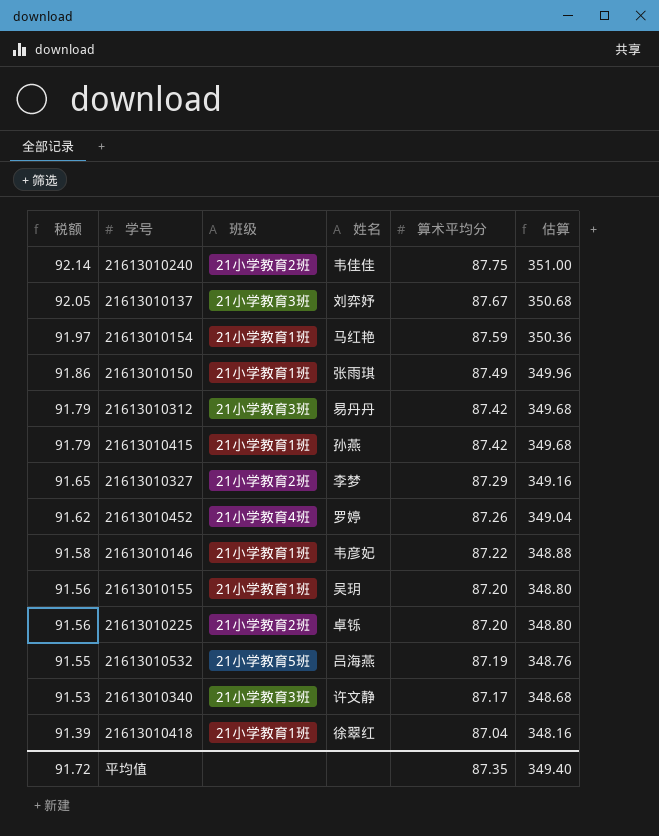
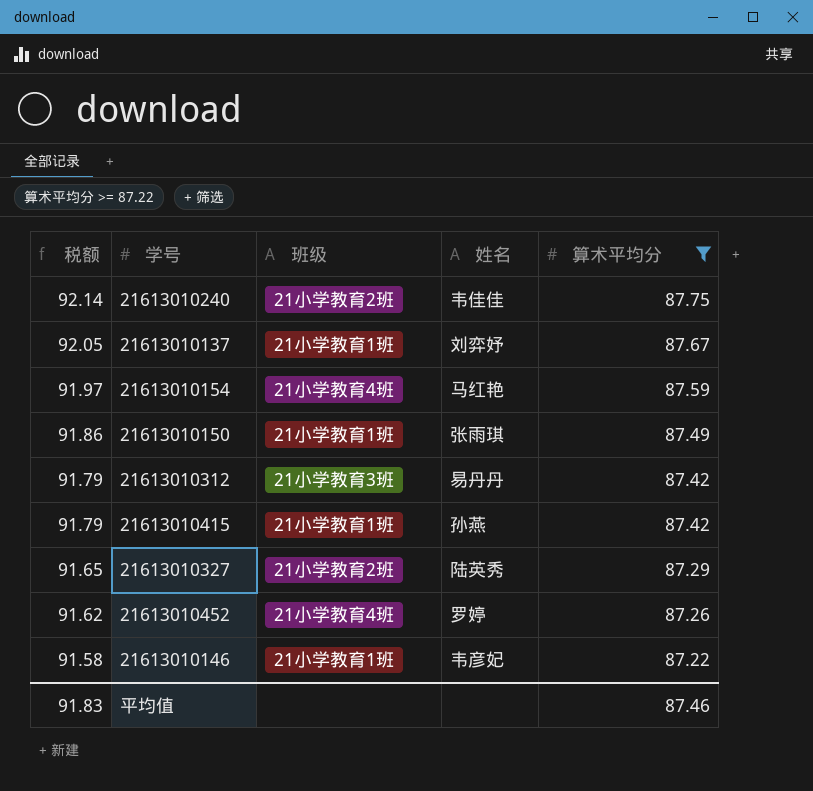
filter: none -> 算术平均分 >= 87.22
column 估算 | formula: [算术平均分] * 4 -> none
21613010137 | 班级: 21小学教育3班 -> 21小学教育1班
21613010154 | 班级: 21小学教育1班 -> 21小学教育4班
21613010327 | 姓名: 李梦 -> 陆英秀
平均值 | 税额: 91.72 -> 91.83
平均值 | 算术平均分: 87.35 -> 87.46

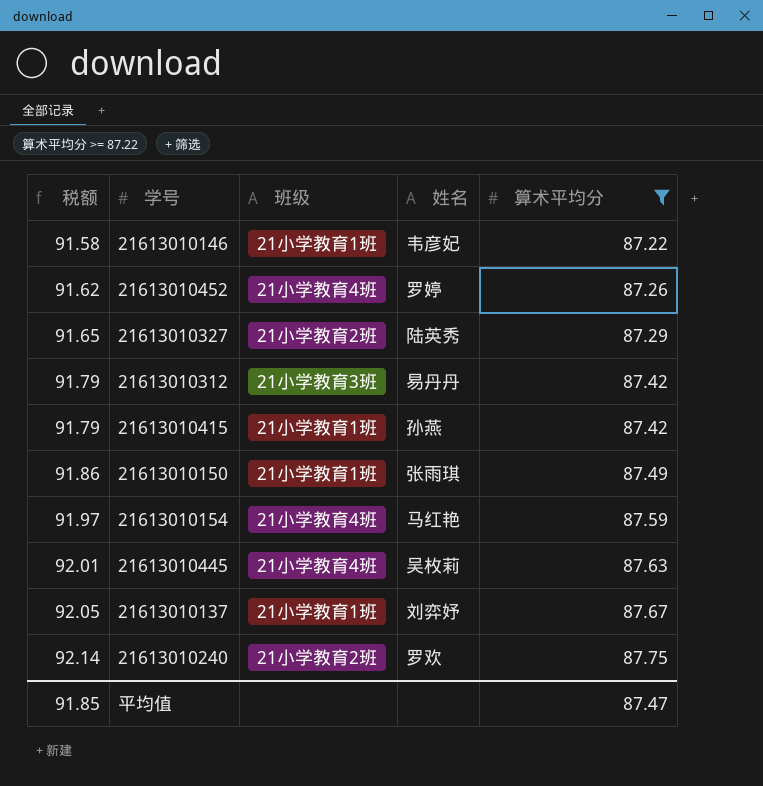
row order: 税额 descending -> 税额 ascending
row 21613010445: none -> 92.01 | 21小学教育4班 | 吴枚莉 | 87.63
21613010240 | 姓名: 韦佳佳 -> 罗欢
平均值 | 税额: 91.83 -> 91.85
平均值 | 算术平均分: 87.46 -> 87.47

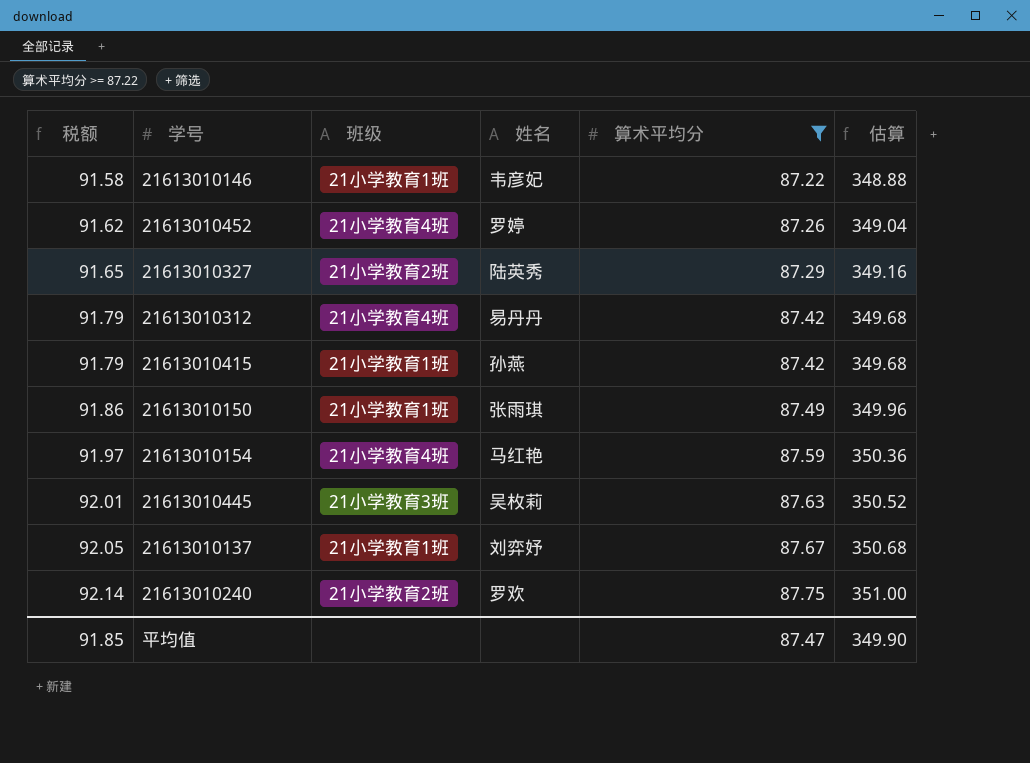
column 估算 | formula: none -> [算术平均分] * 4
21613010312 | 班级: 21小学教育3班 -> 21小学教育4班
21613010445 | 班级: 21小学教育4班 -> 21小学教育3班

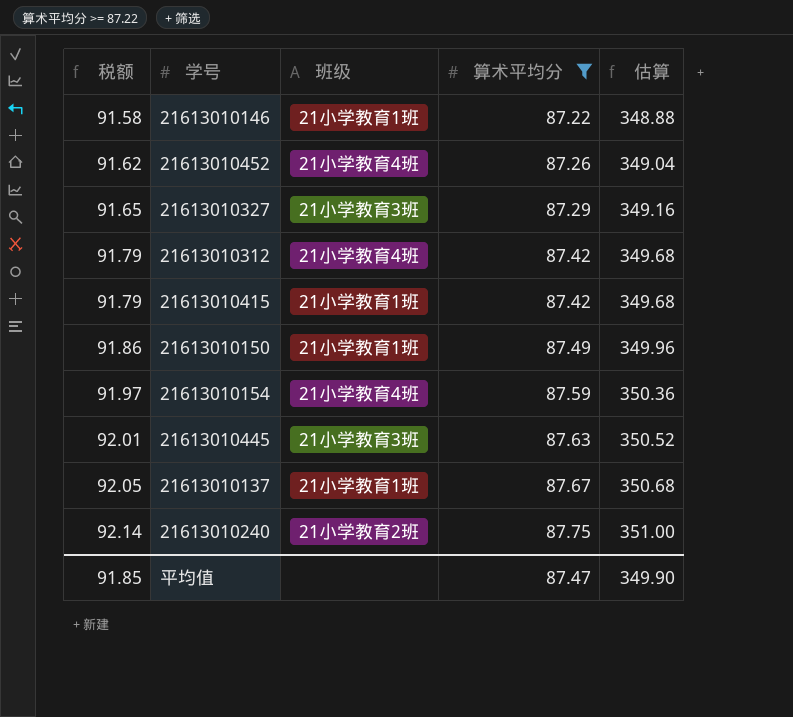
column 姓名 | position: 4 -> none
21613010327 | 班级: 21小学教育2班 -> 21小学教育3班

